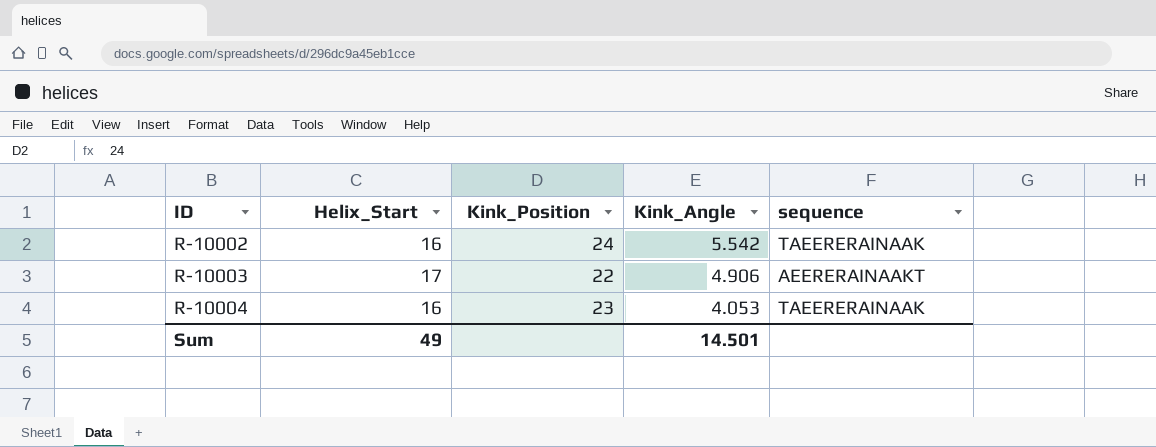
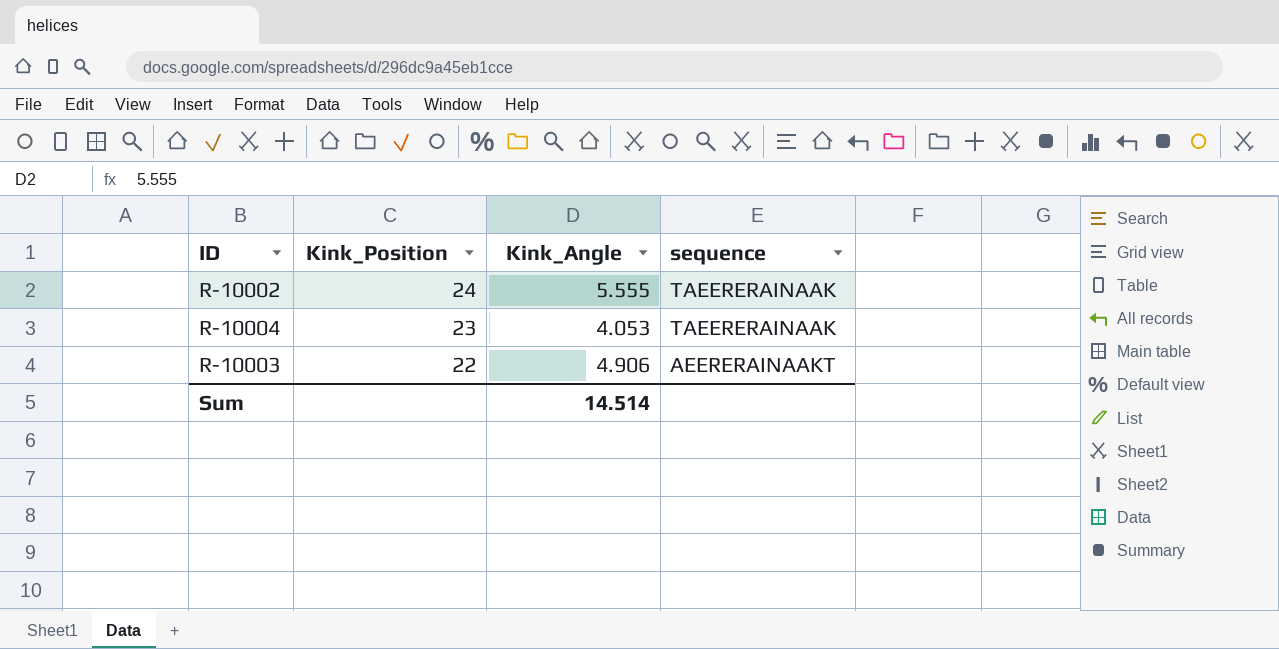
row order: ID ascending -> Kink_Position descending
column Helix_Start | position: 2 -> none
R-10002 | Kink_Angle: 5.542 -> 5.555
Sum | Kink_Angle: 14.501 -> 14.514

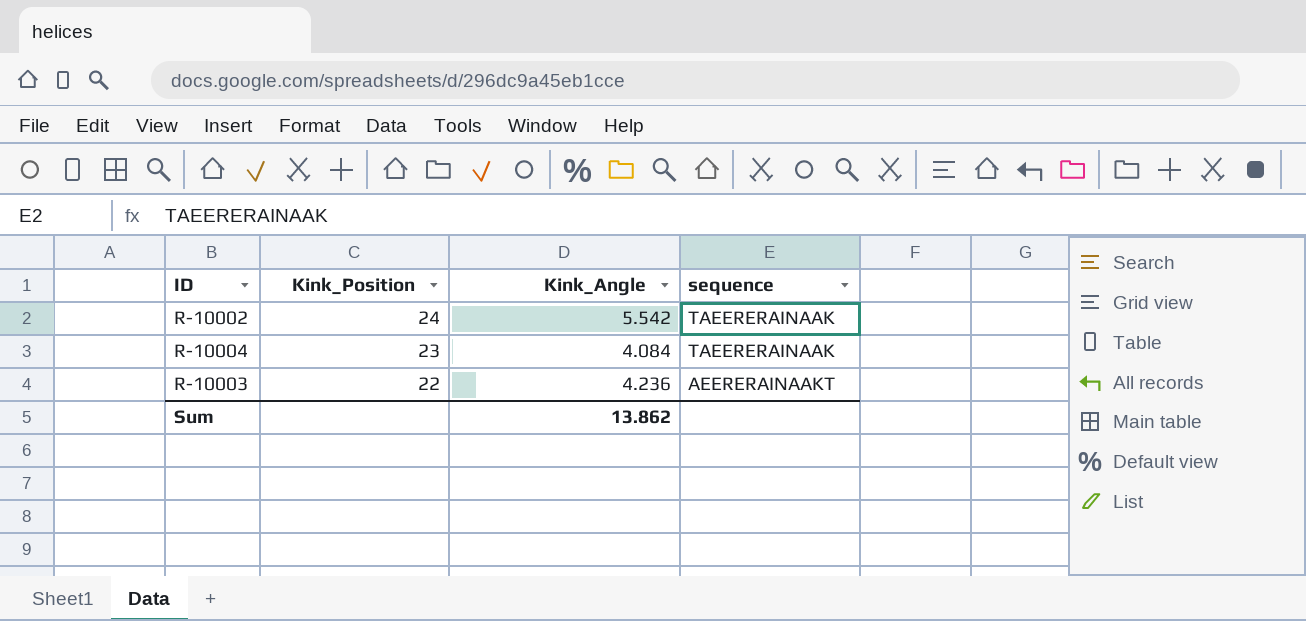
R-10002 | Kink_Angle: 5.555 -> 5.542
R-10004 | Kink_Angle: 4.053 -> 4.084
R-10003 | Kink_Angle: 4.906 -> 4.236
Sum | Kink_Angle: 14.514 -> 13.862

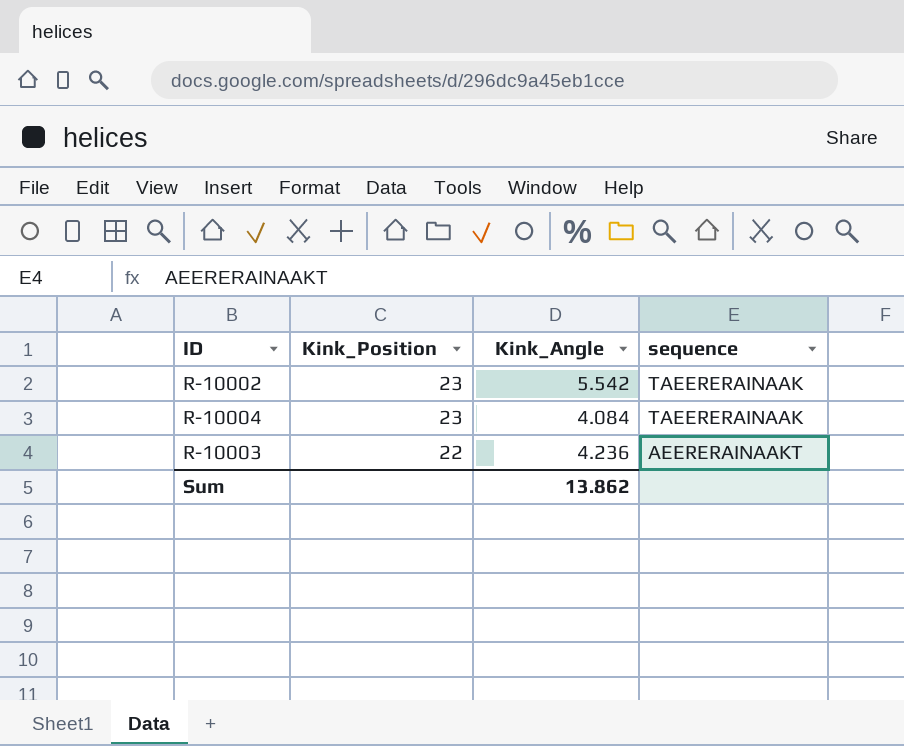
R-10002 | Kink_Position: 24 -> 23

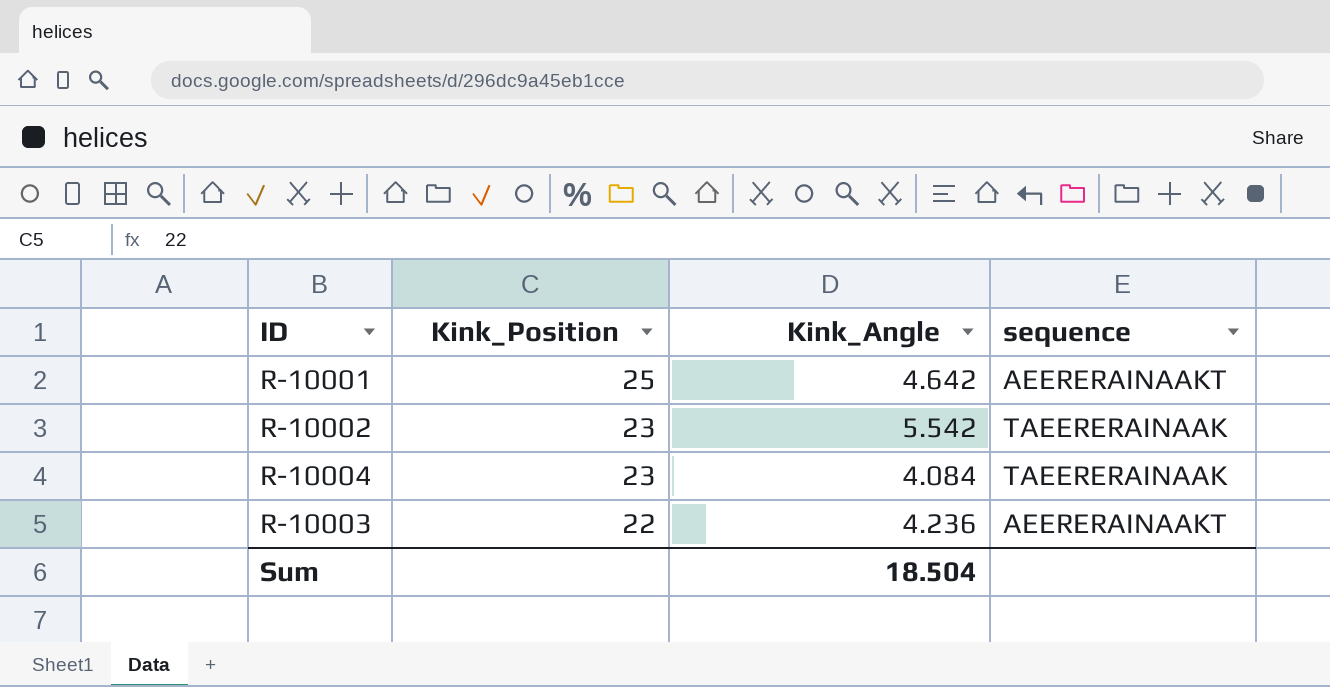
row R-10001: none -> 25 | 4.642 | AEERERAINAAKT
Sum | Kink_Angle: 13.862 -> 18.504

